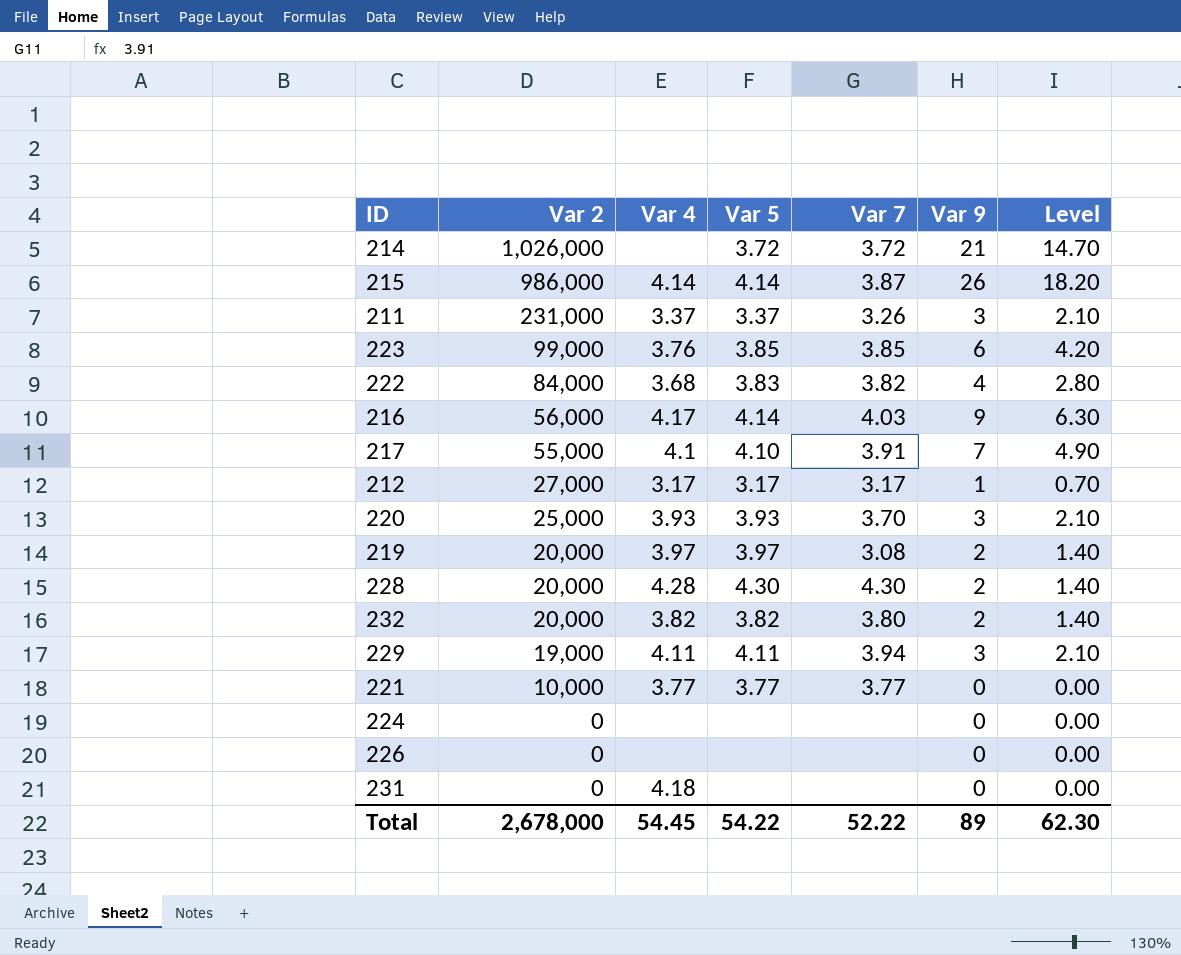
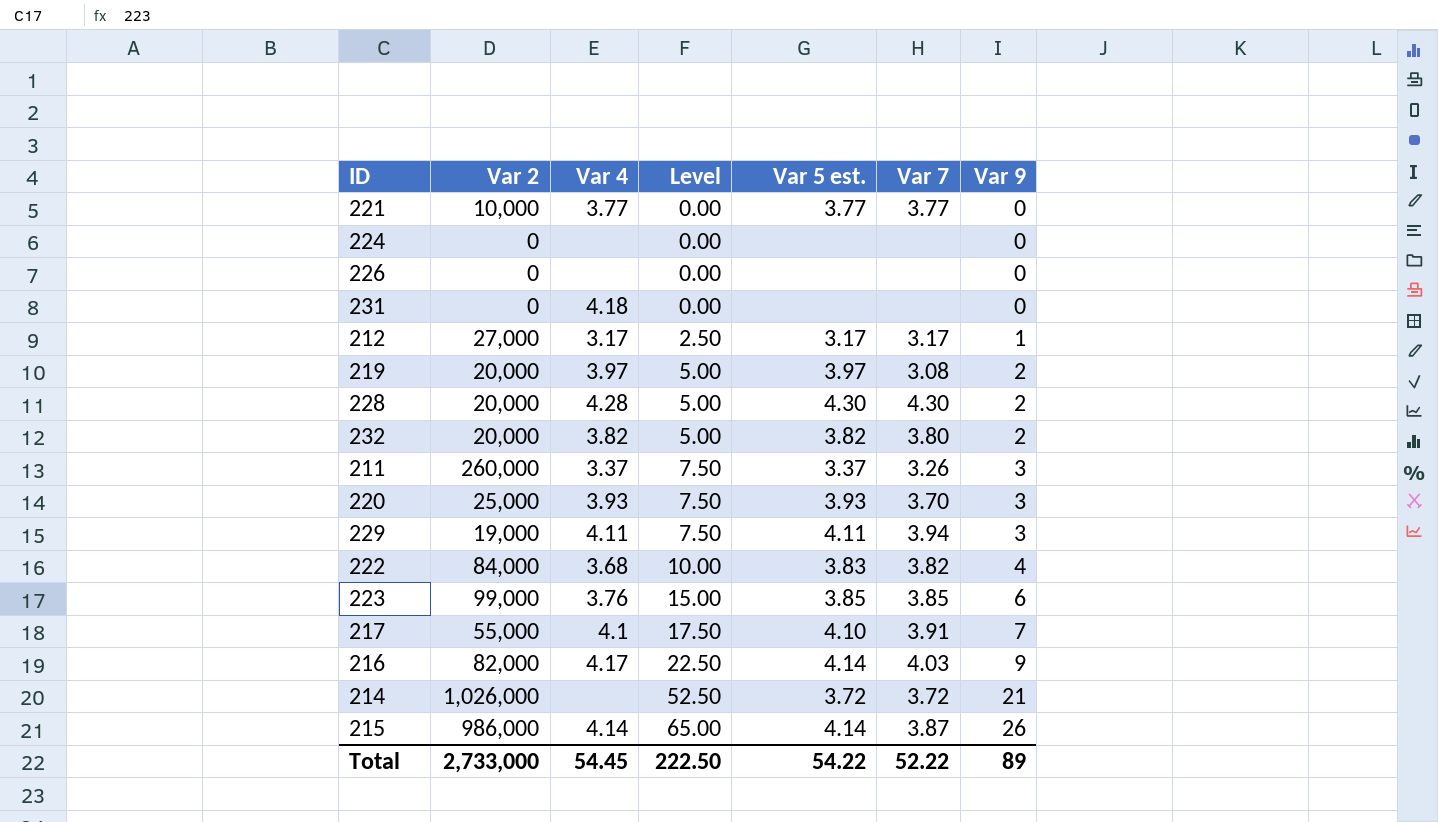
row order: Var 2 descending -> Level ascending
column Level | formula: [Var 9] * 0.7 -> [Var 9] * 2.5
column Level | position: 7 -> 4
column name: Var 5 -> Var 5 est.
211 | Var 2: 231,000 -> 260,000
216 | Var 2: 56,000 -> 82,000
Total | Var 2: 2,678,000 -> 2,733,000
Total | Level: 62.30 -> 222.50

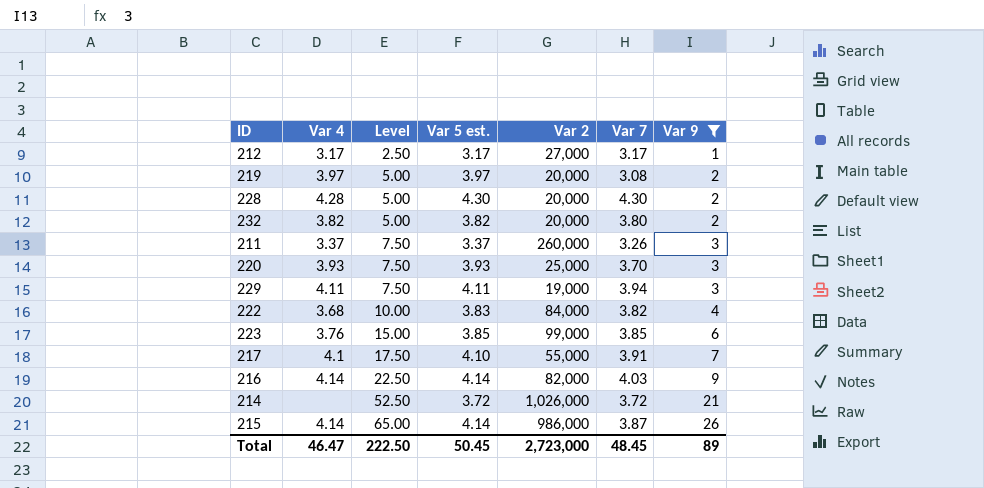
filter: none -> Var 9 != 0
column Var 2 | position: 2 -> 5
216 | Var 4: 4.17 -> 4.14
Total | Var 4: 54.45 -> 46.47
Total | Var 5 est.: 54.22 -> 50.45
Total | Var 2: 2,733,000 -> 2,723,000
Total | Var 7: 52.22 -> 48.45

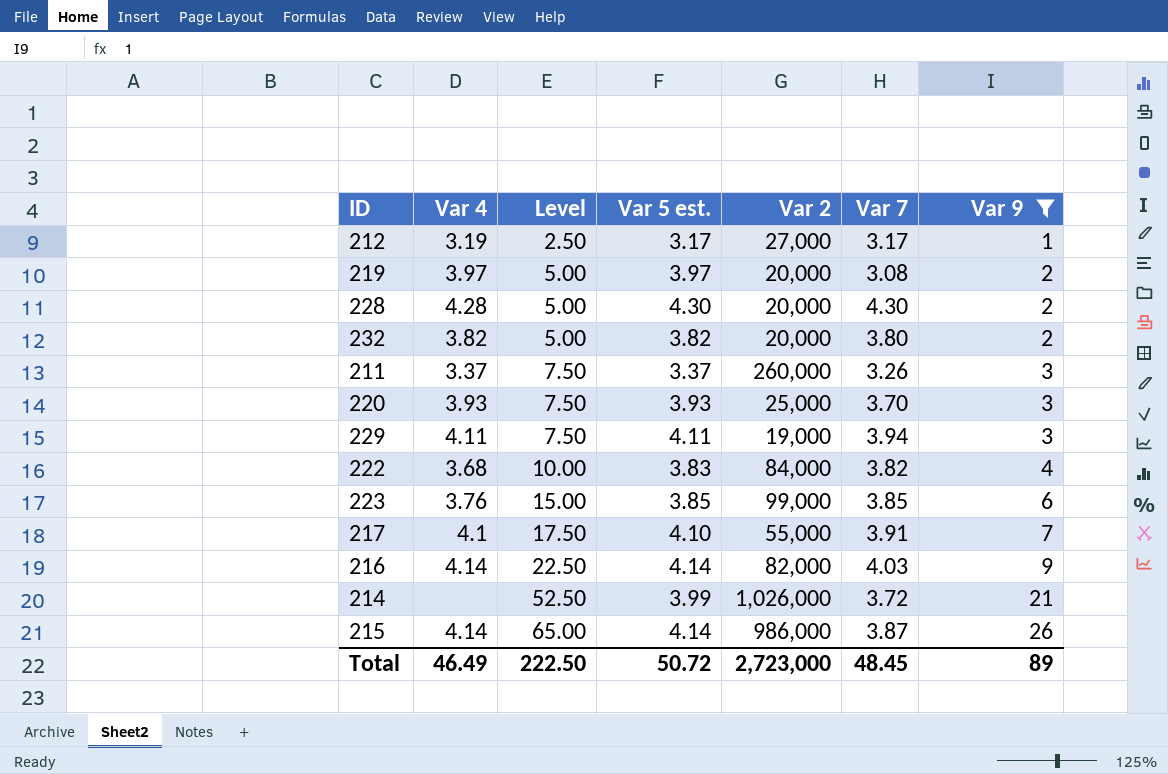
212 | Var 4: 3.17 -> 3.19
214 | Var 5 est.: 3.72 -> 3.99
Total | Var 4: 46.47 -> 46.49
Total | Var 5 est.: 50.45 -> 50.72

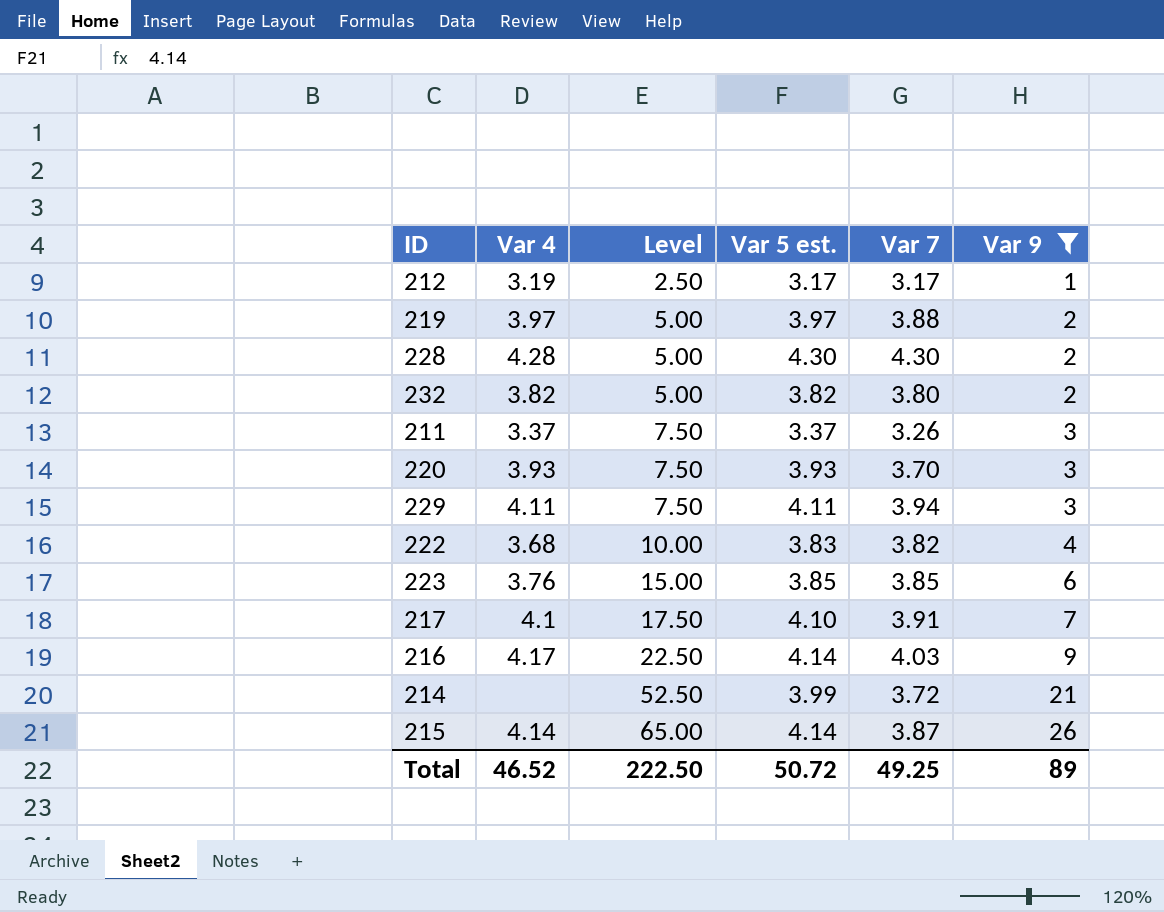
column Var 2 | position: 5 -> none
219 | Var 7: 3.08 -> 3.88
216 | Var 4: 4.14 -> 4.17
Total | Var 4: 46.49 -> 46.52
Total | Var 7: 48.45 -> 49.25

